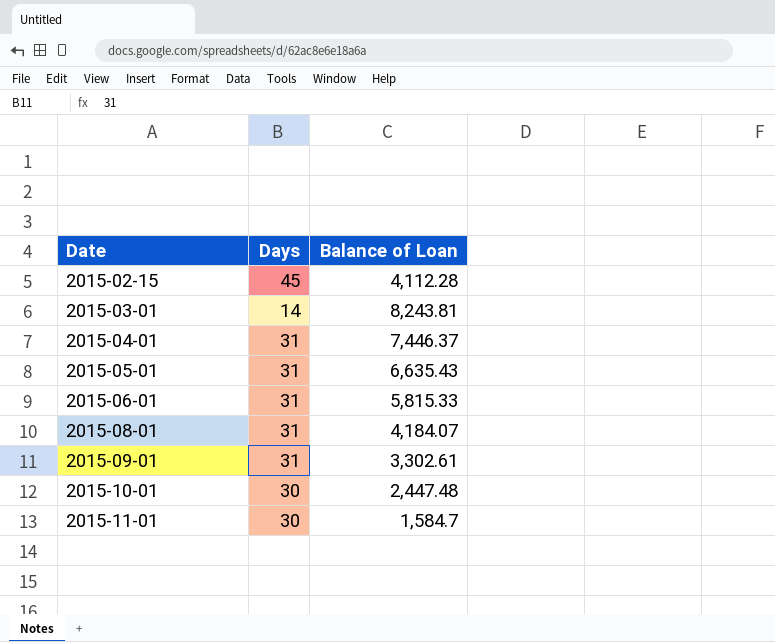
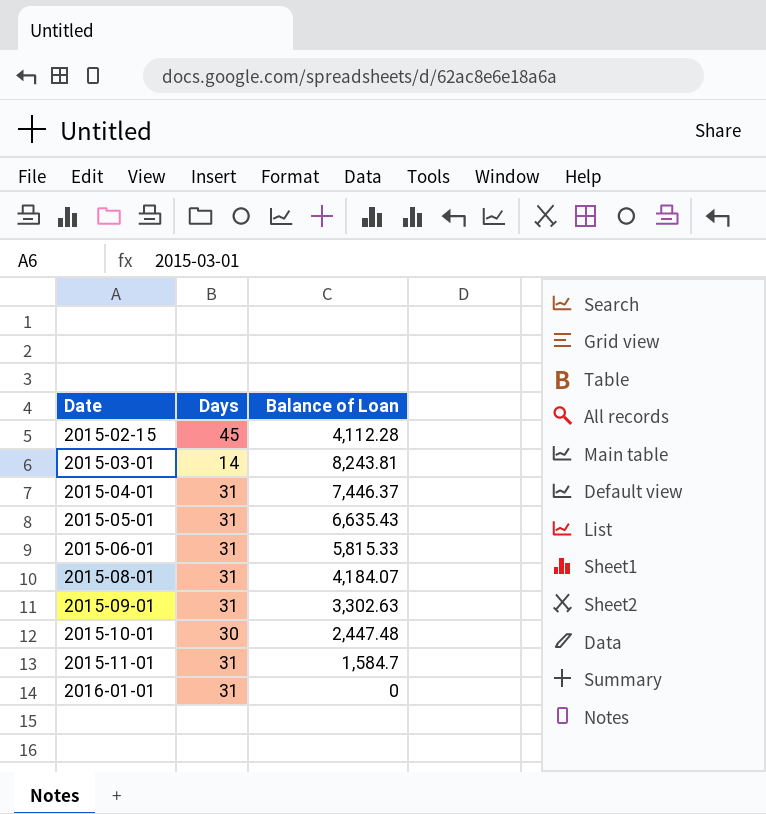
2015-09-01 | Balance of Loan: 3,302.61 -> 3,302.63
2015-11-01 | Days: 30 -> 31
row 2016-01-01: none -> 31 | 0

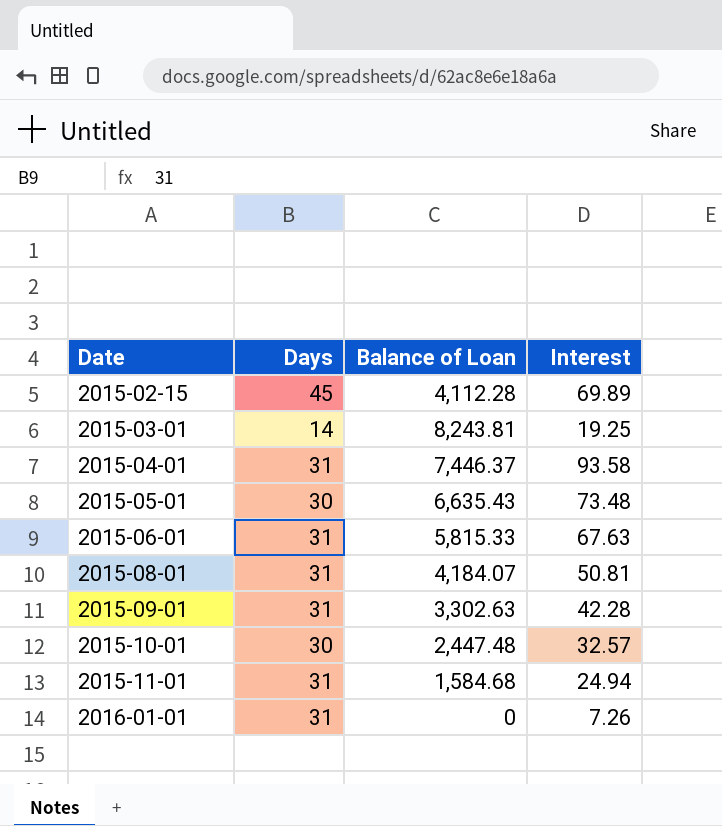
column Interest | position: none -> 4
2015-05-01 | Days: 31 -> 30
2015-11-01 | Balance of Loan: 1,584.7 -> 1,584.68

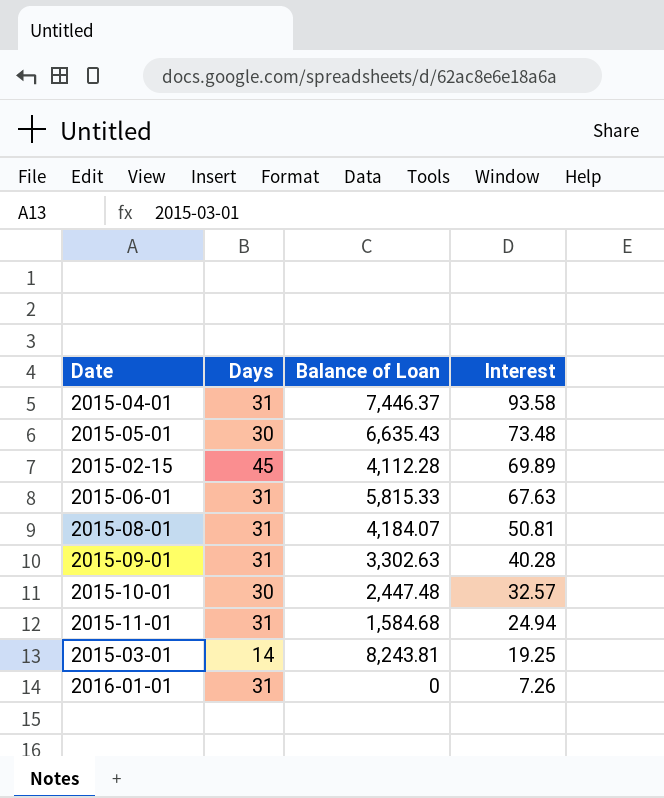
row order: Date ascending -> Interest descending
2015-09-01 | Interest: 42.28 -> 40.28

